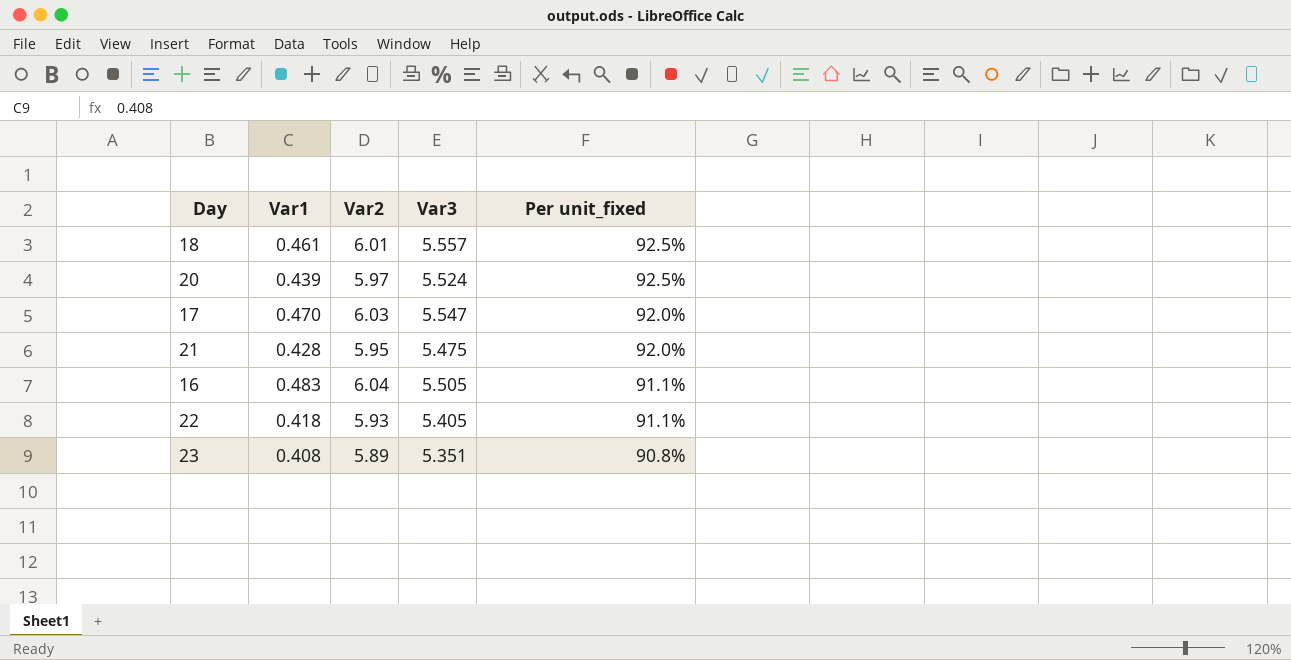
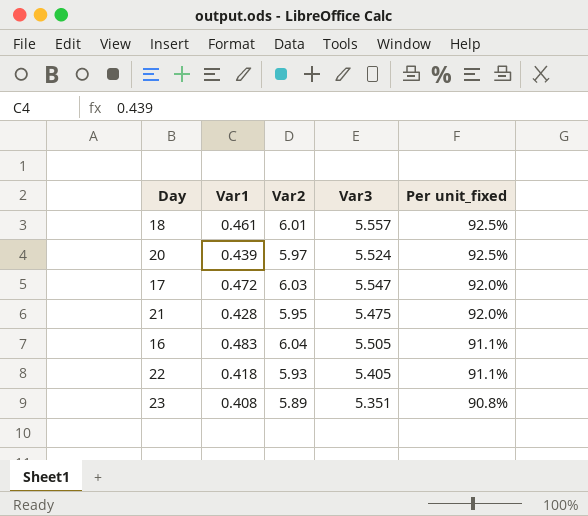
17 | Var1: 0.470 -> 0.472

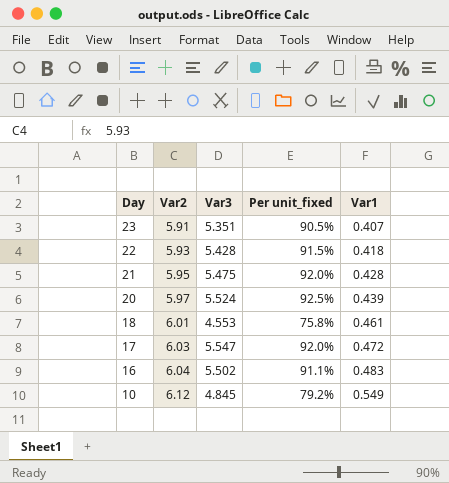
row order: Per unit_fixed descending -> Day descending
column Var1 | position: 2 -> 5
23 | Var2: 5.89 -> 5.91
23 | Per unit_fixed: 90.8% -> 90.5%
23 | Var1: 0.408 -> 0.407
22 | Var3: 5.405 -> 5.428
22 | Per unit_fixed: 91.1% -> 91.5%
18 | Var3: 5.557 -> 4.553
18 | Per unit_fixed: 92.5% -> 75.8%
16 | Var3: 5.505 -> 5.502
row 10: none -> 6.12 | 4.845 | 79.2% | 0.549

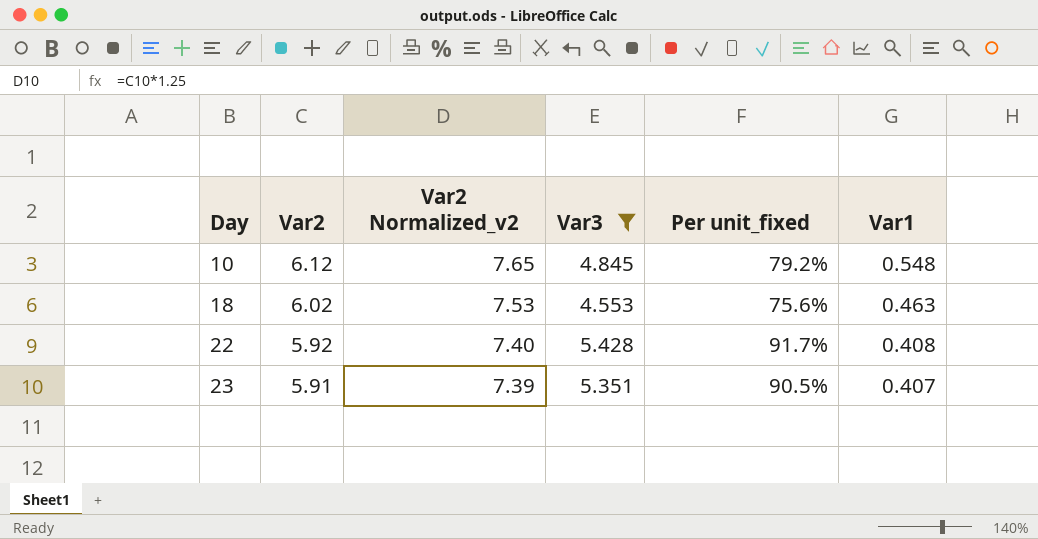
filter: none -> Var3 <= 5.428
row order: Day descending -> Day ascending
column Var2 Normalized_v2 | formula: none -> [Var2] * 1.25
10 | Var1: 0.549 -> 0.548
18 | Var2: 6.01 -> 6.02
18 | Per unit_fixed: 75.8% -> 75.6%
18 | Var1: 0.461 -> 0.463
22 | Var2: 5.93 -> 5.92
22 | Per unit_fixed: 91.5% -> 91.7%
22 | Var1: 0.418 -> 0.408

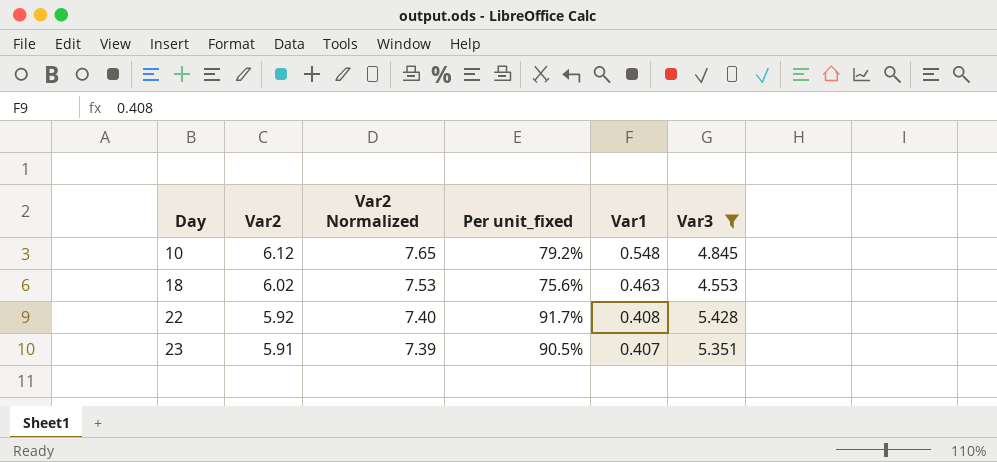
column name: Var2 Normalized_v2 -> Var2 Normalized
column Var3 | position: 4 -> 6

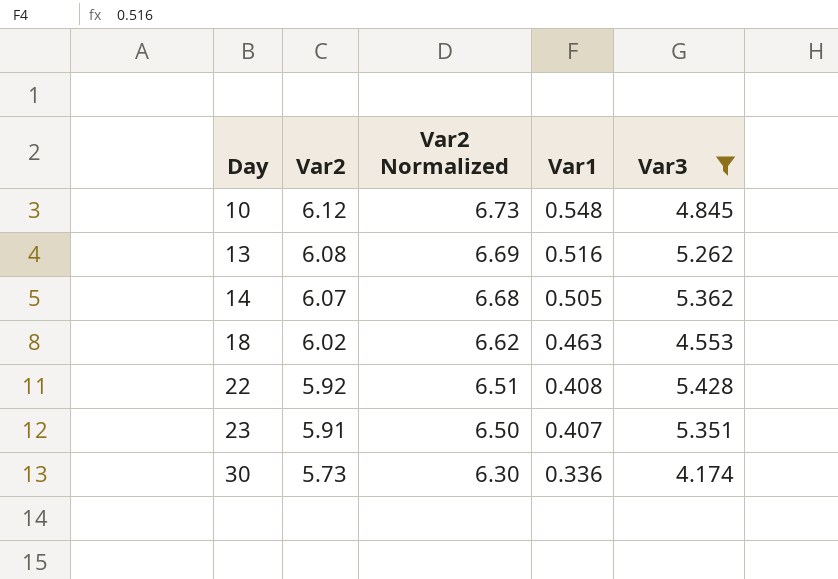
column Per unit_fixed | formula: [Var3] / [Var2] -> none
column Var2 Normalized | formula: [Var2] * 1.25 -> [Var2] * 1.1
row 13: none -> 6.08 | 6.69 | 0.516 | 5.262
row 14: none -> 6.07 | 6.68 | 0.505 | 5.362
row 30: none -> 5.73 | 6.30 | 0.336 | 4.174

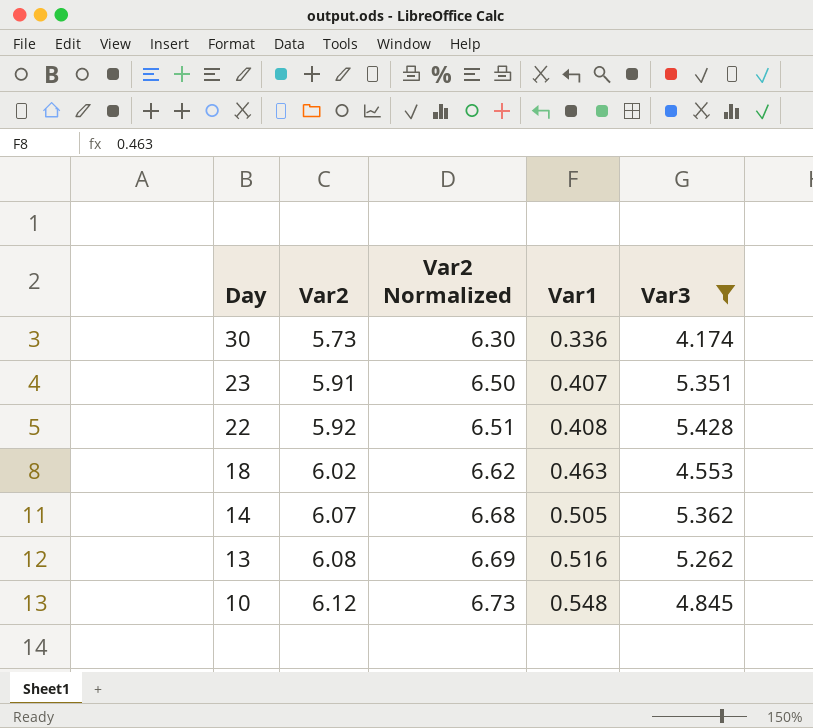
row order: Day ascending -> Day descending

